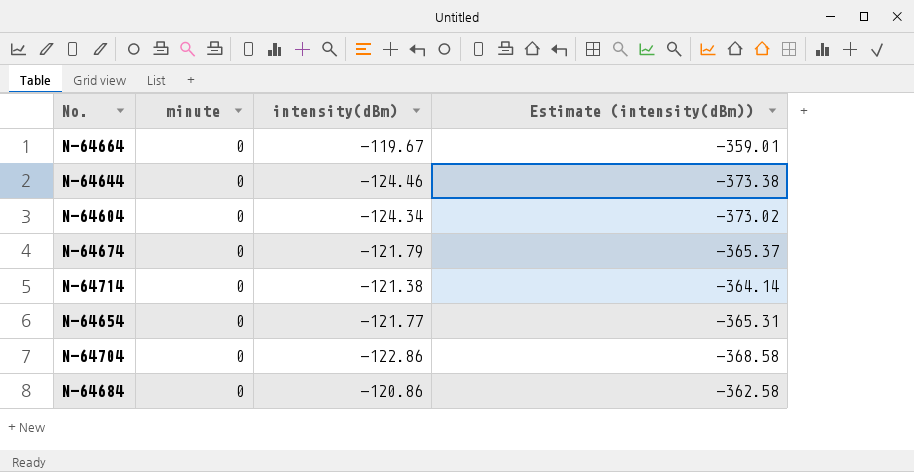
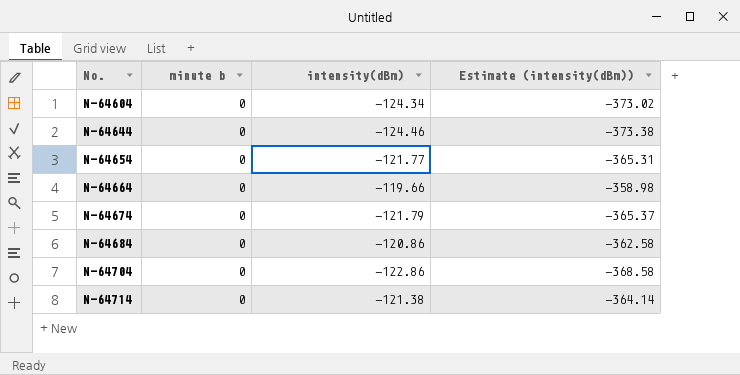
row order: none -> No. ascending
column name: minute -> minute b
N-64664 | intensity(dBm): -119.67 -> -119.66
N-64664 | Estimate (intensity(dBm)): -359.01 -> -358.98

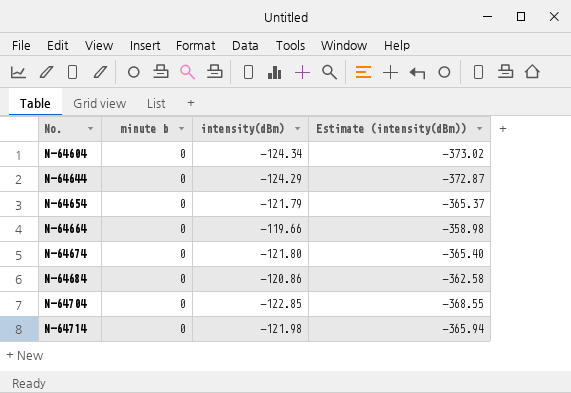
N-64644 | intensity(dBm): -124.46 -> -124.29
N-64644 | Estimate (intensity(dBm)): -373.38 -> -372.87
N-64654 | intensity(dBm): -121.77 -> -121.79
N-64654 | Estimate (intensity(dBm)): -365.31 -> -365.37
N-64674 | intensity(dBm): -121.79 -> -121.80
N-64674 | Estimate (intensity(dBm)): -365.37 -> -365.40
N-64704 | intensity(dBm): -122.86 -> -122.85
N-64704 | Estimate (intensity(dBm)): -368.58 -> -368.55
N-64714 | intensity(dBm): -121.38 -> -121.98
N-64714 | Estimate (intensity(dBm)): -364.14 -> -365.94

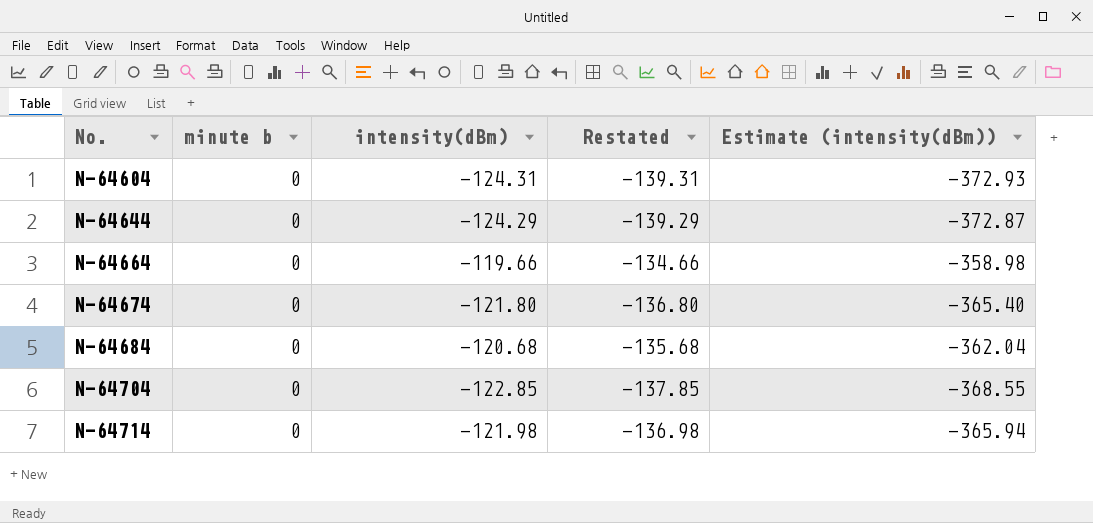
column Restated | formula: none -> [intensity(dBm)] - 15
row N-64654: 0 | -121.79 | -365.37 -> none
N-64604 | intensity(dBm): -124.34 -> -124.31
N-64604 | Estimate (intensity(dBm)): -373.02 -> -372.93
N-64684 | intensity(dBm): -120.86 -> -120.68
N-64684 | Estimate (intensity(dBm)): -362.58 -> -362.04

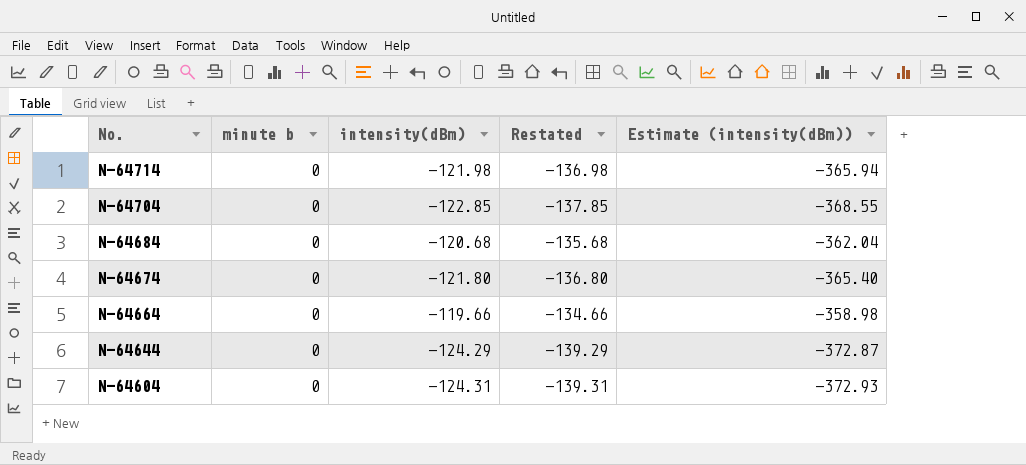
row order: No. ascending -> No. descending

